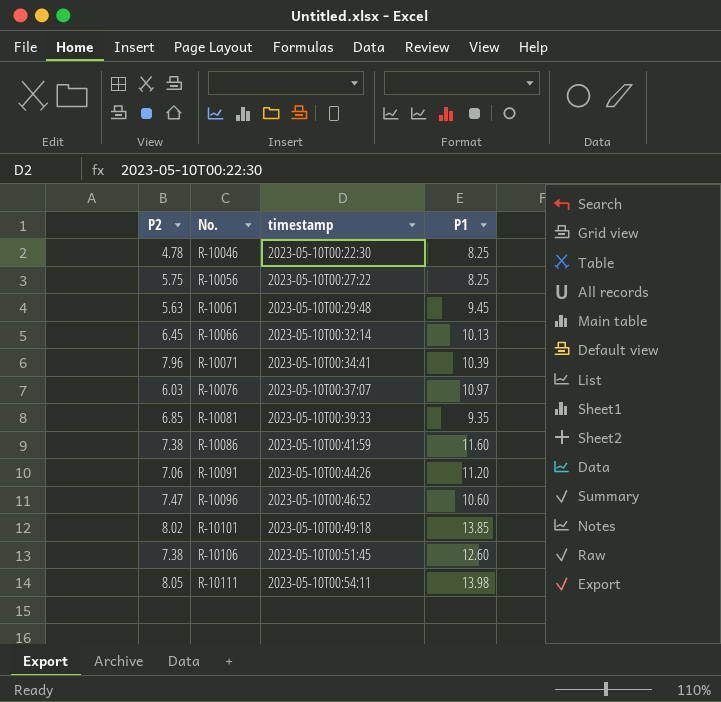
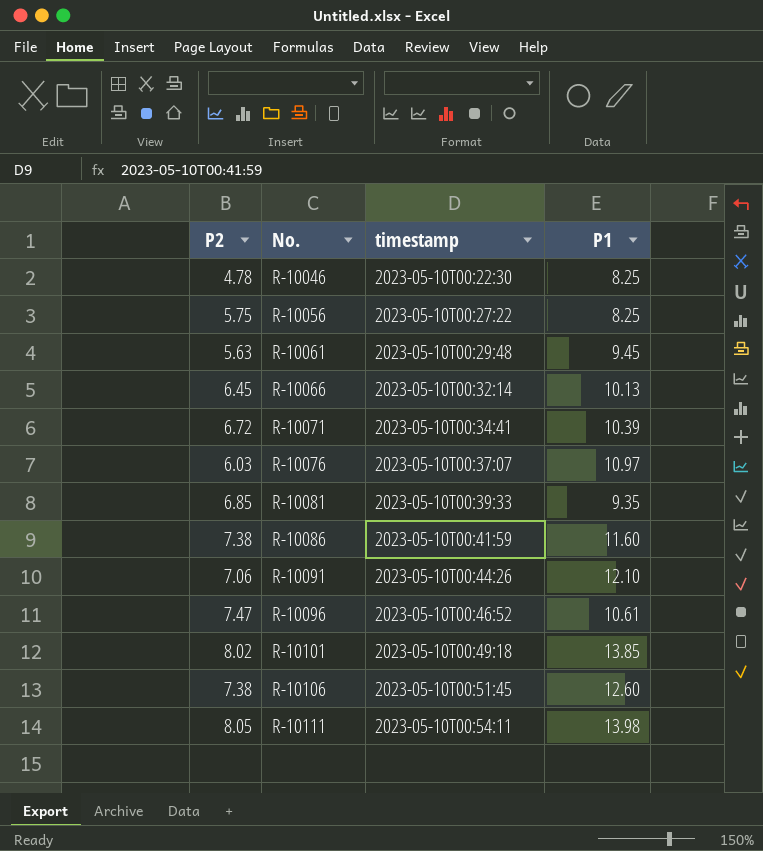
R-10071 | P2: 7.96 -> 6.72
R-10091 | P1: 11.20 -> 12.10
R-10096 | P1: 10.60 -> 10.61

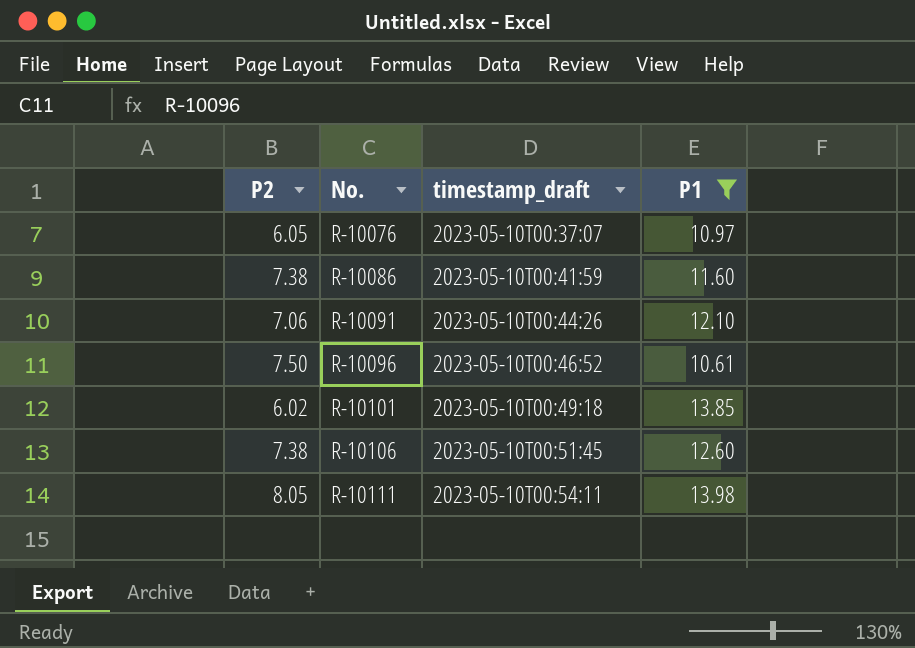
filter: none -> P1 >= 10.61
column name: timestamp -> timestamp_draft
R-10076 | P2: 6.03 -> 6.05
R-10096 | P2: 7.47 -> 7.50
R-10101 | P2: 8.02 -> 6.02

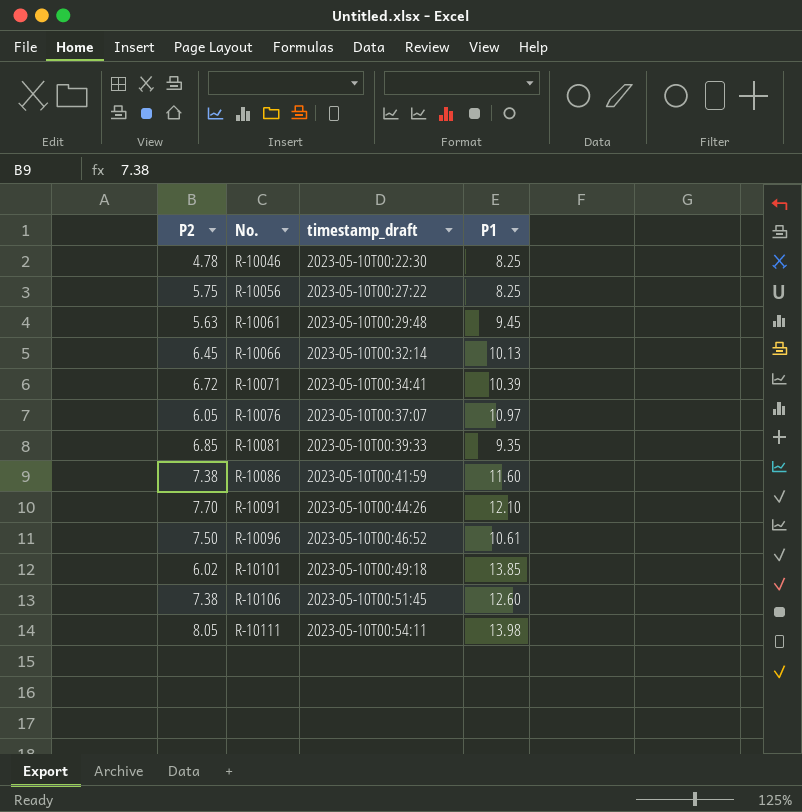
filter: P1 >= 10.61 -> none
R-10091 | P2: 7.06 -> 7.70

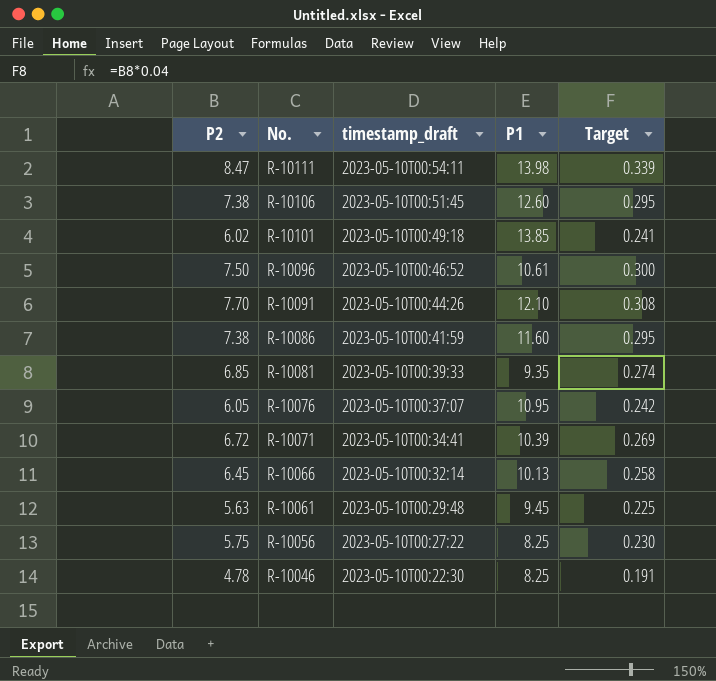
row order: No. ascending -> No. descending
column Target | formula: none -> [P2] * 0.04
R-10111 | P2: 8.05 -> 8.47
R-10076 | P1: 10.97 -> 10.95

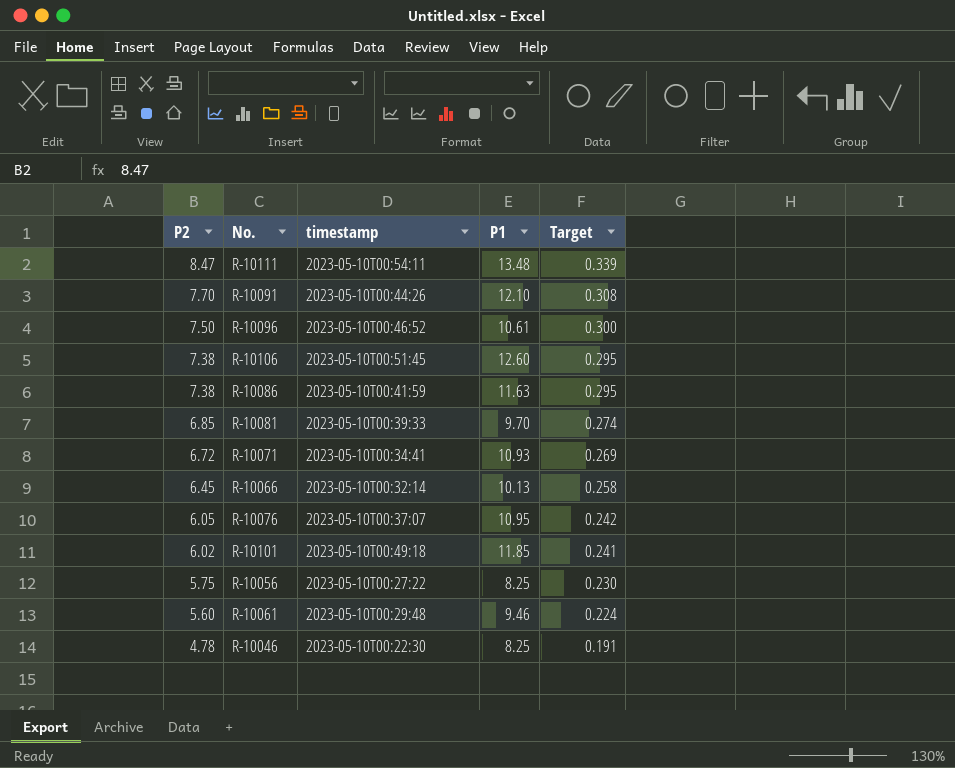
row order: No. descending -> P2 descending
column name: timestamp_draft -> timestamp
R-10111 | P1: 13.98 -> 13.48
R-10086 | P1: 11.60 -> 11.63
R-10081 | P1: 9.35 -> 9.70
R-10071 | P1: 10.39 -> 10.93
R-10101 | P1: 13.85 -> 11.85
R-10061 | P2: 5.63 -> 5.60
R-10061 | P1: 9.45 -> 9.46
R-10061 | Target: 0.225 -> 0.224

